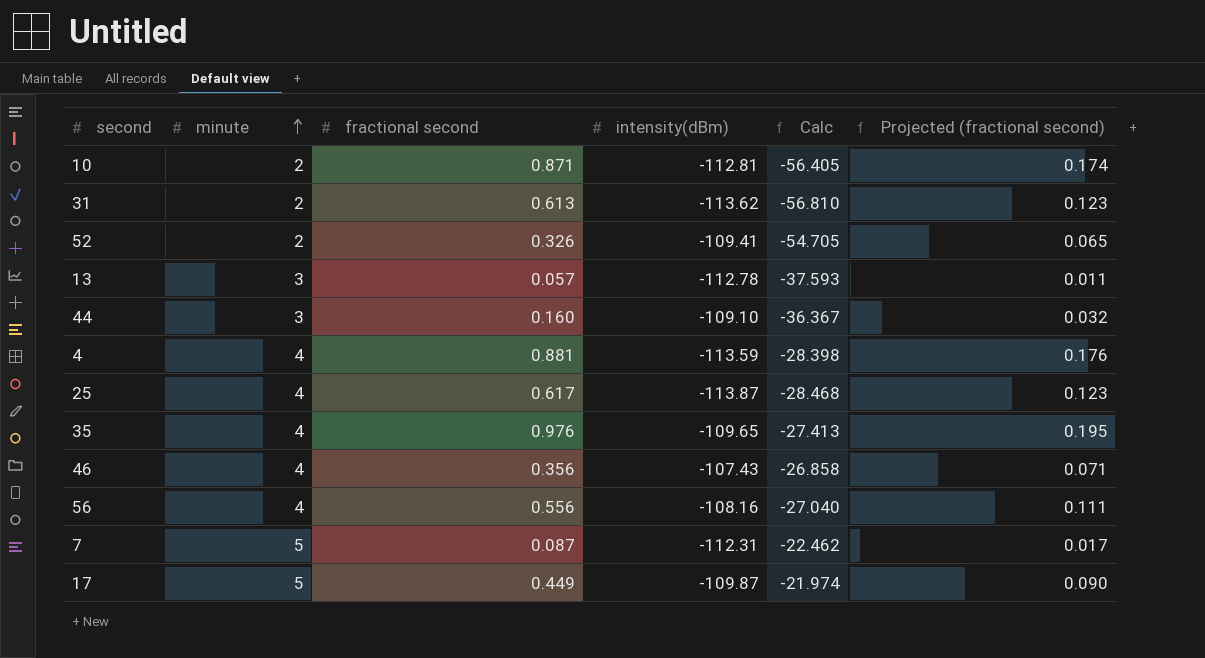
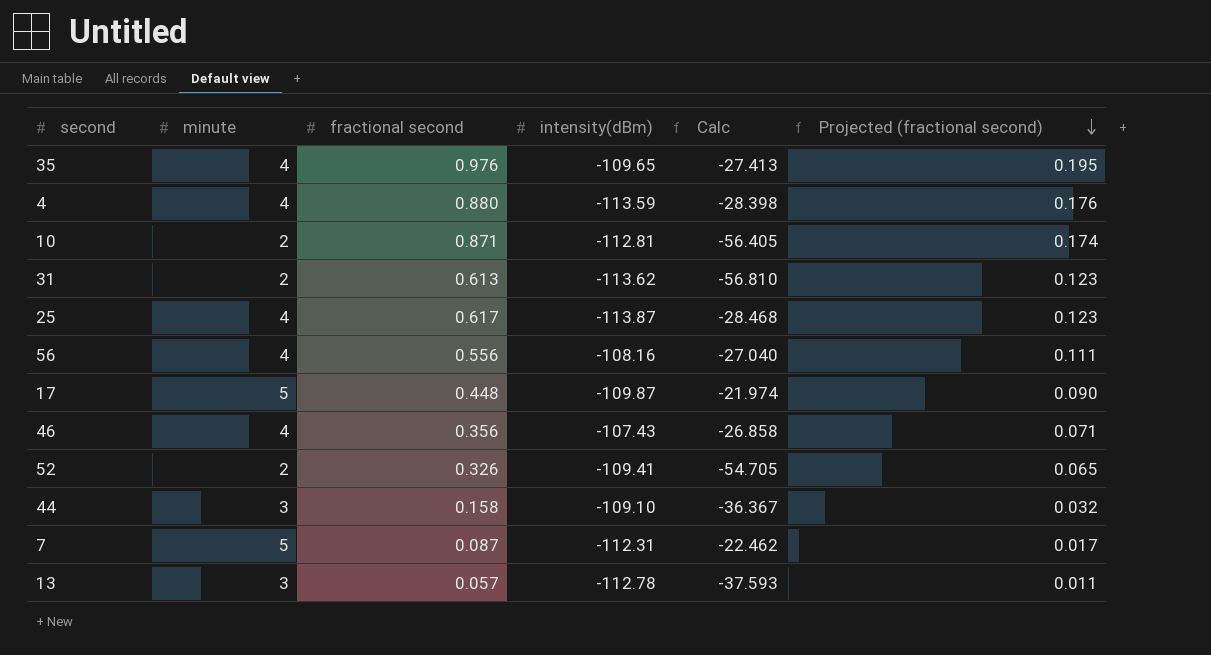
row order: minute ascending -> Projected (fractional second) descending
4 | fractional second: 0.881 -> 0.880
17 | fractional second: 0.449 -> 0.448
44 | fractional second: 0.160 -> 0.158

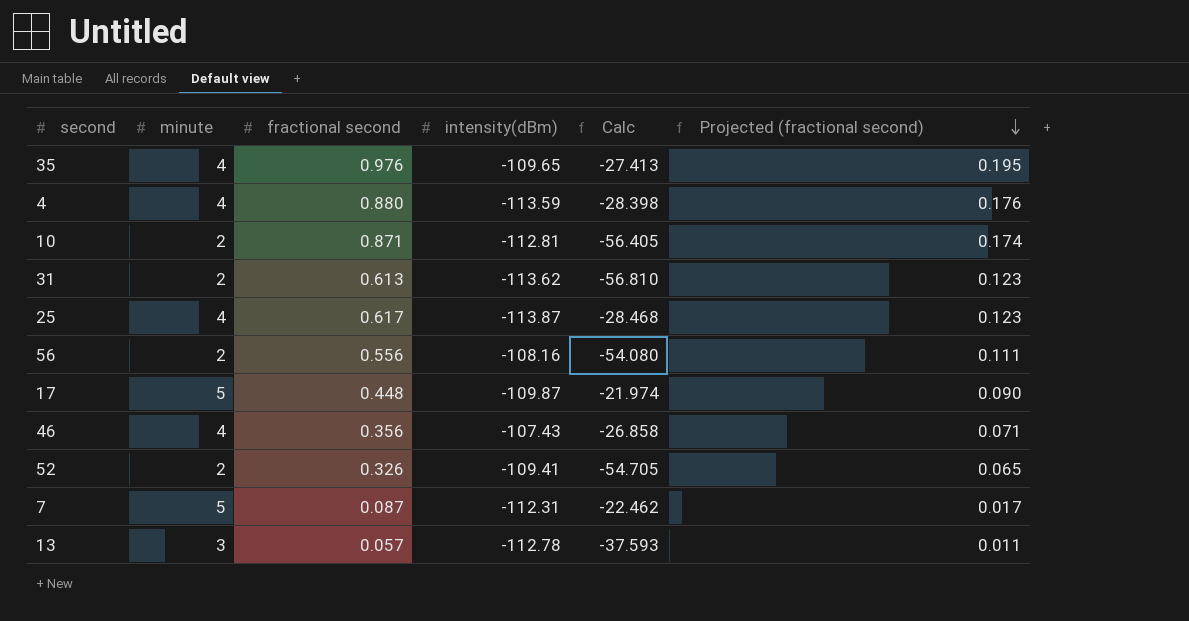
row 44: 3 | 0.158 | -109.10 | -36.367 | 0.032 -> none
56 | minute: 4 -> 2
56 | Calc: -27.040 -> -54.080

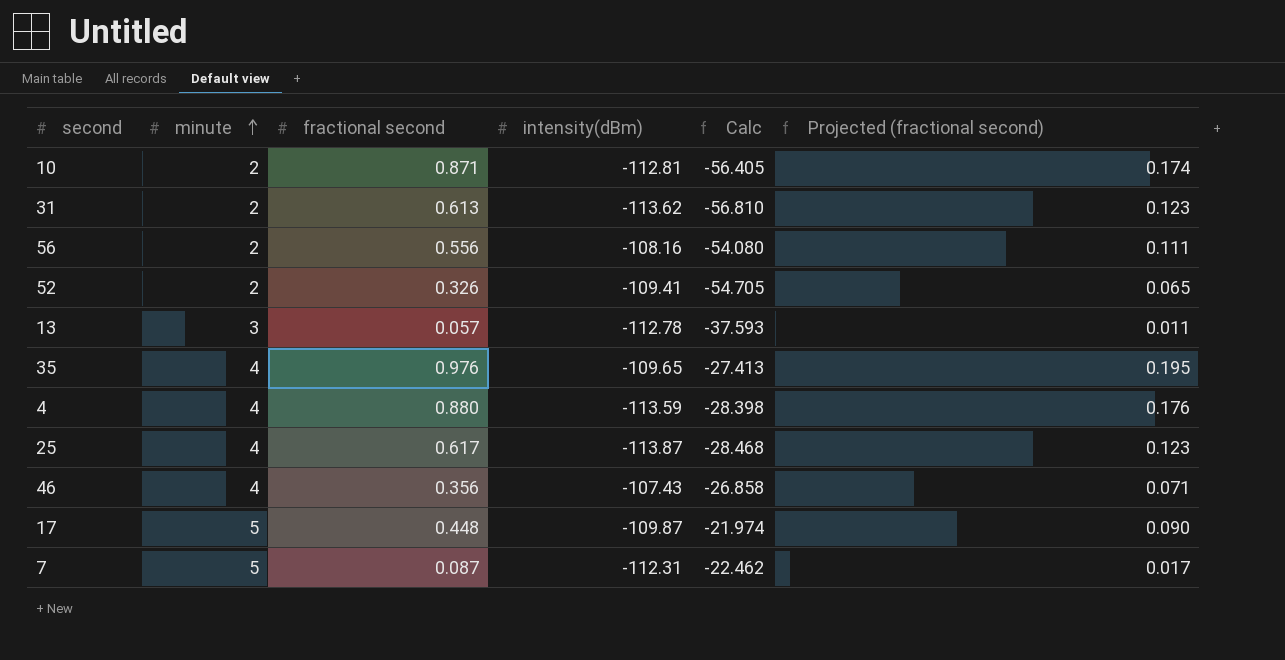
row order: Projected (fractional second) descending -> minute ascending

